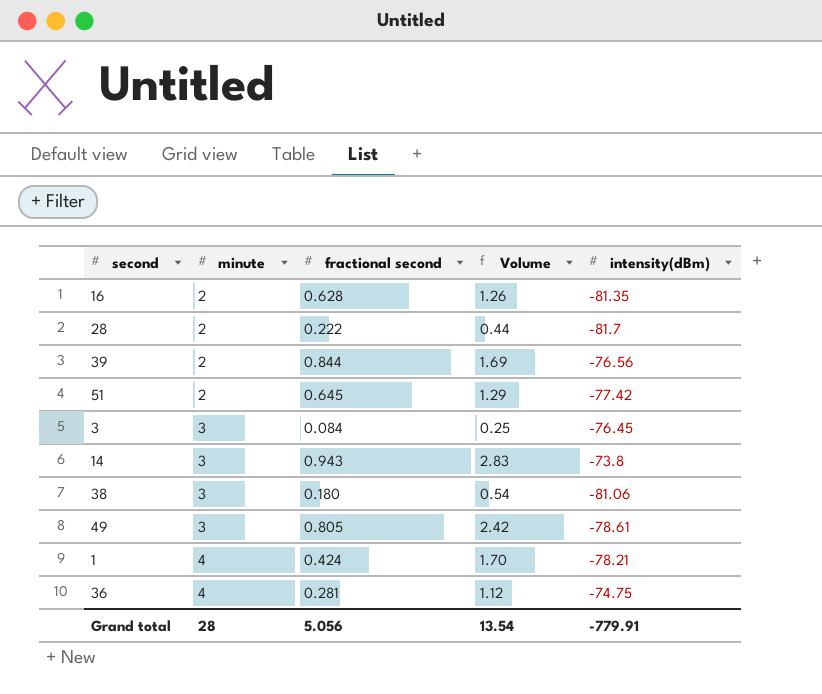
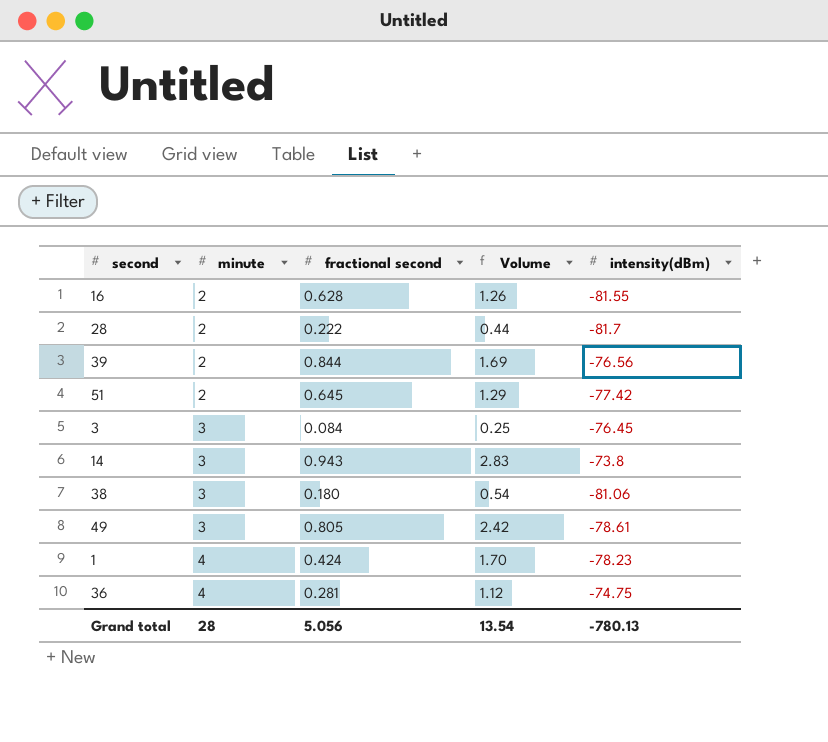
16 | intensity(dBm): -81.35 -> -81.55
1 | intensity(dBm): -78.21 -> -78.23
Grand total | intensity(dBm): -779.91 -> -780.13

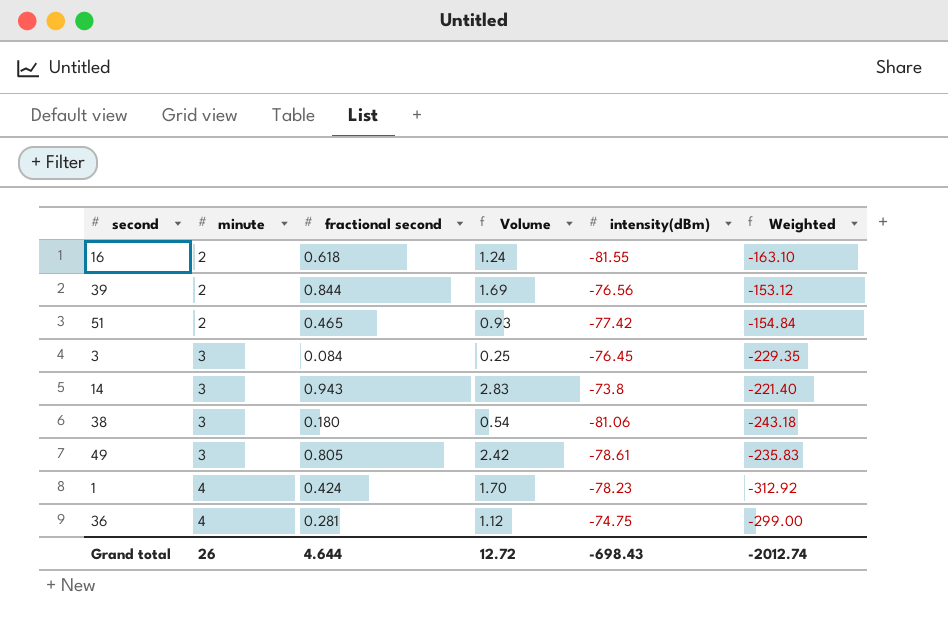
column Weighted | formula: none -> [minute] * [intensity(dBm)]
row 28: 2 | 0.222 | 0.44 | -81.7 -> none
16 | fractional second: 0.628 -> 0.618
16 | Volume: 1.26 -> 1.24
51 | fractional second: 0.645 -> 0.465
51 | Volume: 1.29 -> 0.93
Grand total | minute: 28 -> 26
Grand total | fractional second: 5.056 -> 4.644
Grand total | Volume: 13.54 -> 12.72
Grand total | intensity(dBm): -780.13 -> -698.43

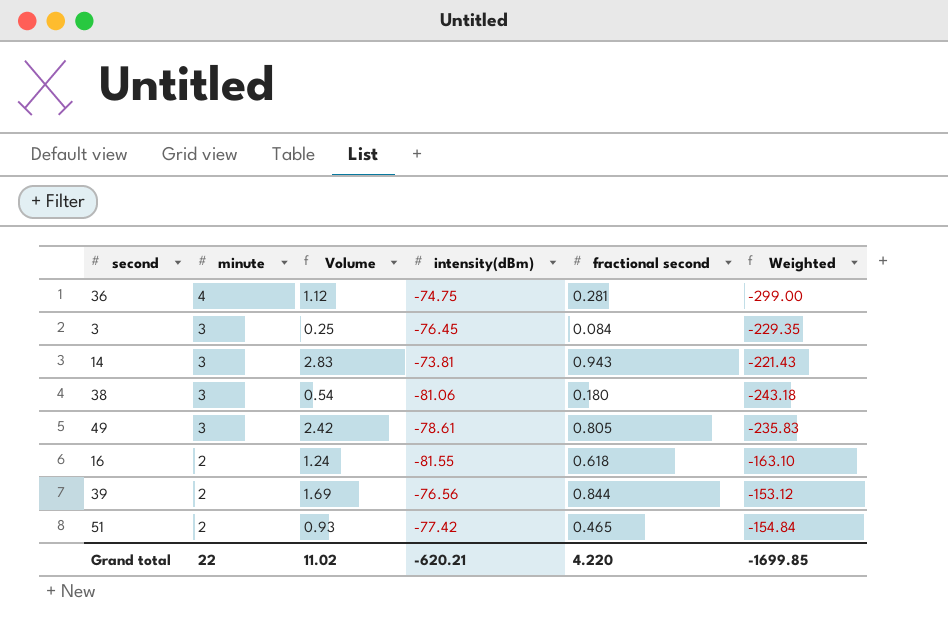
row order: minute ascending -> minute descending
column fractional second | position: 3 -> 5
row 1: 4 | 0.424 | 1.70 | -78.23 | -312.92 -> none
14 | intensity(dBm): -73.8 -> -73.81
14 | Weighted: -221.40 -> -221.43
Grand total | minute: 26 -> 22
Grand total | Volume: 12.72 -> 11.02
Grand total | intensity(dBm): -698.43 -> -620.21
Grand total | fractional second: 4.644 -> 4.220
Grand total | Weighted: -2012.74 -> -1699.85

